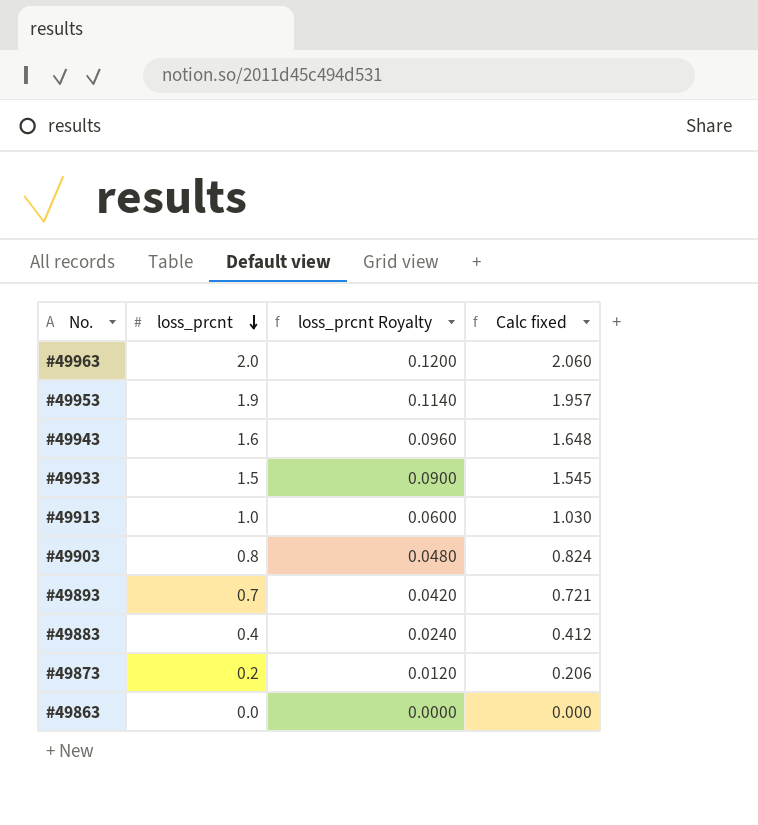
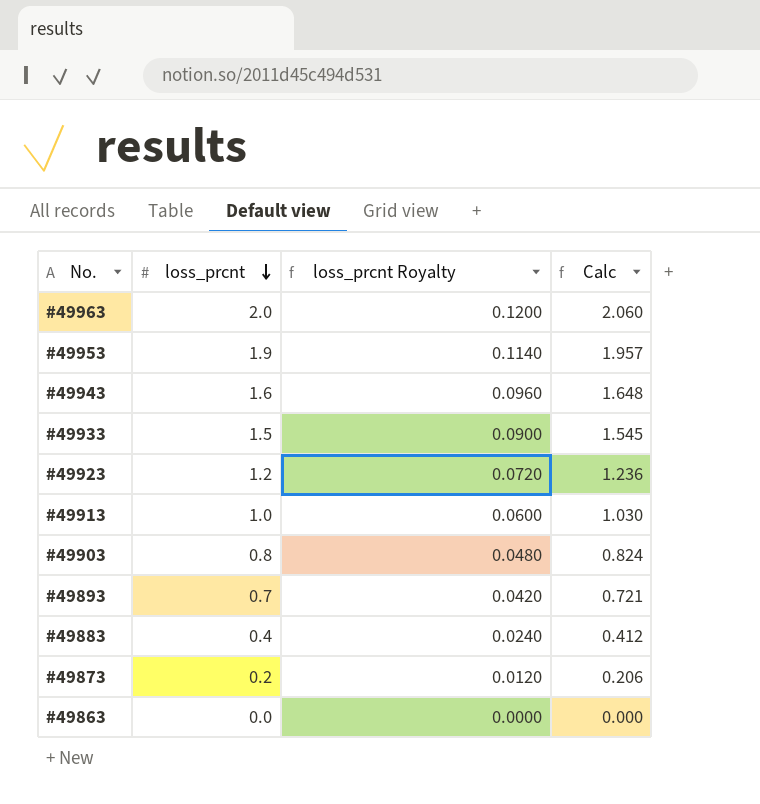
column name: Calc fixed -> Calc
row #49923: none -> 1.2 | 0.0720 | 1.236

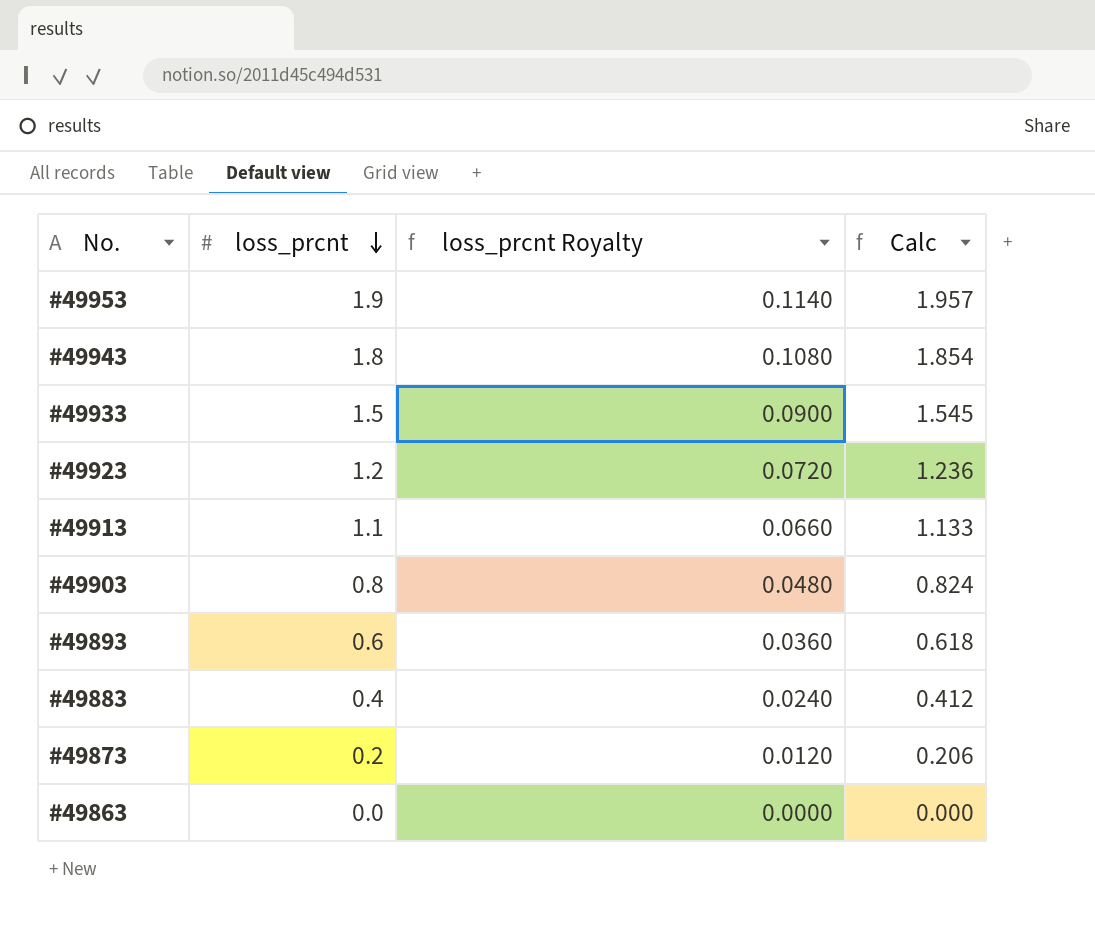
row #49963: 2.0 | 0.1200 | 2.060 -> none
#49943 | loss_prcnt: 1.6 -> 1.8
#49943 | loss_prcnt Royalty: 0.0960 -> 0.1080
#49943 | Calc: 1.648 -> 1.854
#49913 | loss_prcnt: 1.0 -> 1.1
#49913 | loss_prcnt Royalty: 0.0600 -> 0.0660
#49913 | Calc: 1.030 -> 1.133
#49893 | loss_prcnt: 0.7 -> 0.6
#49893 | loss_prcnt Royalty: 0.0420 -> 0.0360
#49893 | Calc: 0.721 -> 0.618

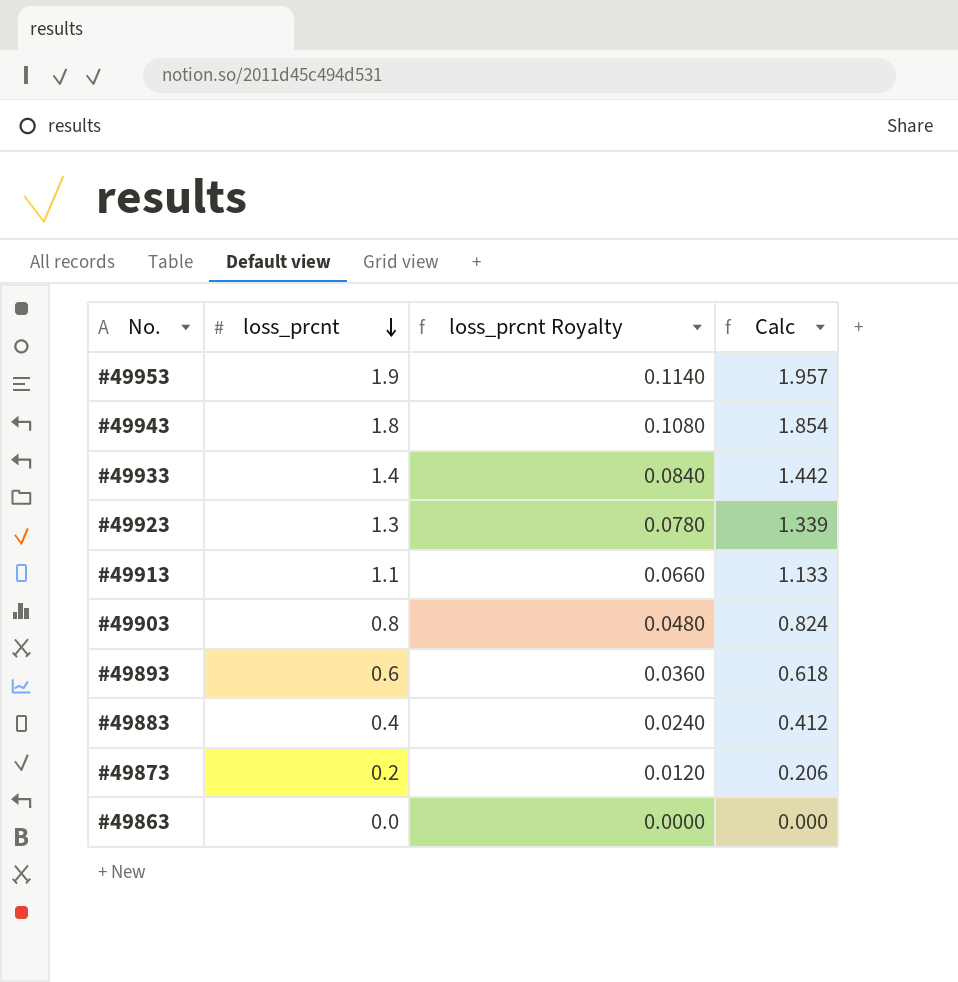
#49933 | loss_prcnt: 1.5 -> 1.4
#49933 | loss_prcnt Royalty: 0.0900 -> 0.0840
#49933 | Calc: 1.545 -> 1.442
#49923 | loss_prcnt: 1.2 -> 1.3
#49923 | loss_prcnt Royalty: 0.0720 -> 0.0780
#49923 | Calc: 1.236 -> 1.339

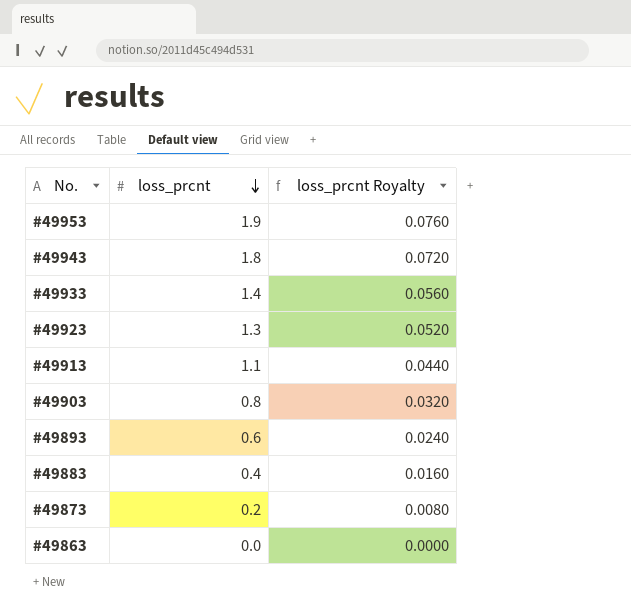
column Calc | formula: [loss_prcnt] * 1.03 -> none
column loss_prcnt Royalty | formula: [loss_prcnt] * 0.06 -> [loss_prcnt] * 0.04

